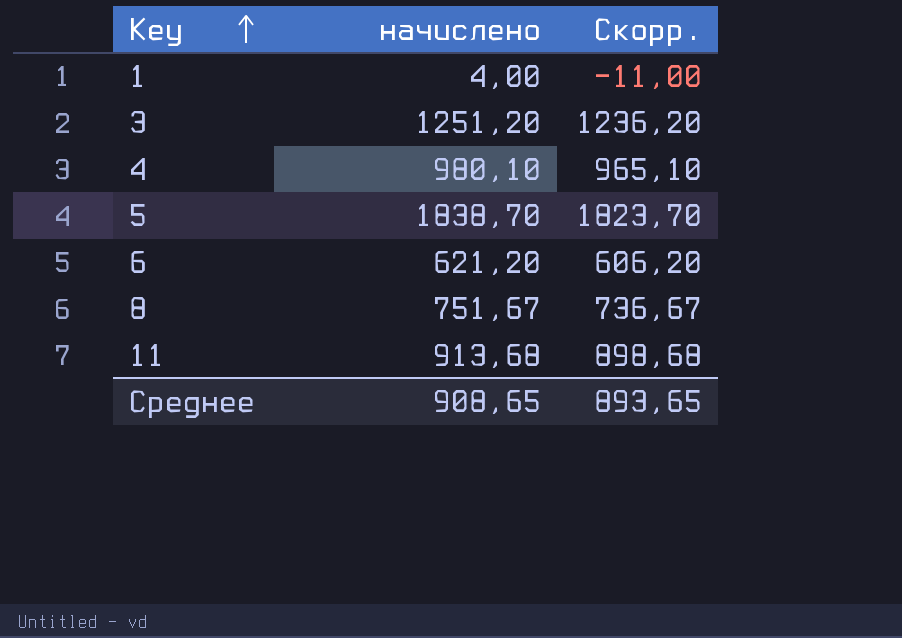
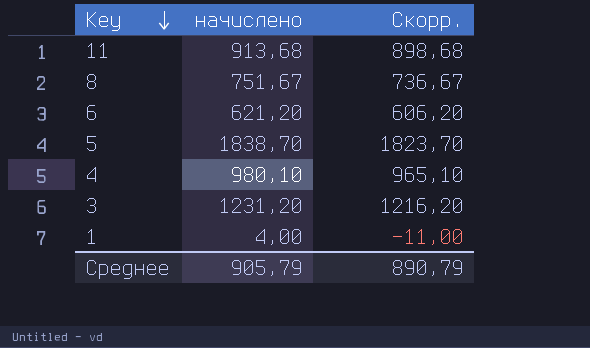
row order: Key ascending -> Key descending
3 | начислено: 1251,20 -> 1231,20
3 | Скорр.: 1236,20 -> 1216,20
Среднее | начислено: 908,65 -> 905,79
Среднее | Скорр.: 893,65 -> 890,79

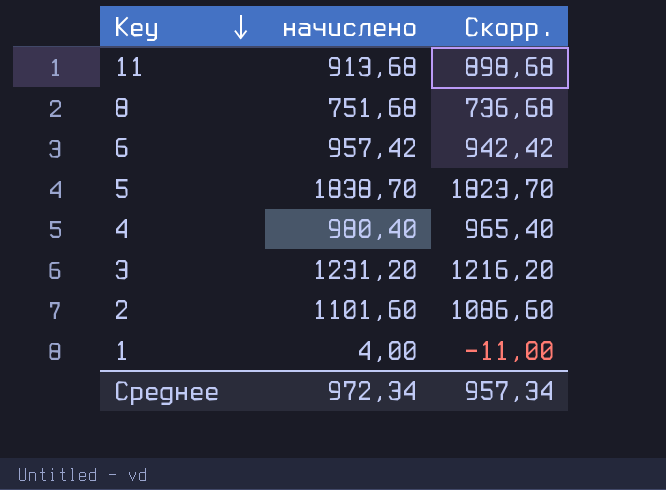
8 | начислено: 751,67 -> 751,68
8 | Скорр.: 736,67 -> 736,68
6 | начислено: 621,20 -> 957,42
6 | Скорр.: 606,20 -> 942,42
4 | начислено: 980,10 -> 980,40
4 | Скорр.: 965,10 -> 965,40
row 2: none -> 1101,60 | 1086,60
Среднее | начислено: 905,79 -> 972,34
Среднее | Скорр.: 890,79 -> 957,34

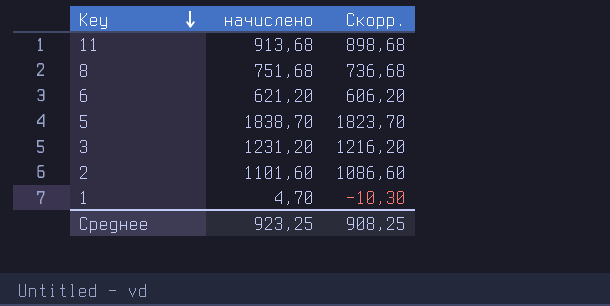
row 4: 980,40 | 965,40 -> none
6 | начислено: 957,42 -> 621,20
6 | Скорр.: 942,42 -> 606,20
1 | начислено: 4,00 -> 4,70
1 | Скорр.: -11,00 -> -10,30
Среднее | начислено: 972,34 -> 923,25
Среднее | Скорр.: 957,34 -> 908,25

